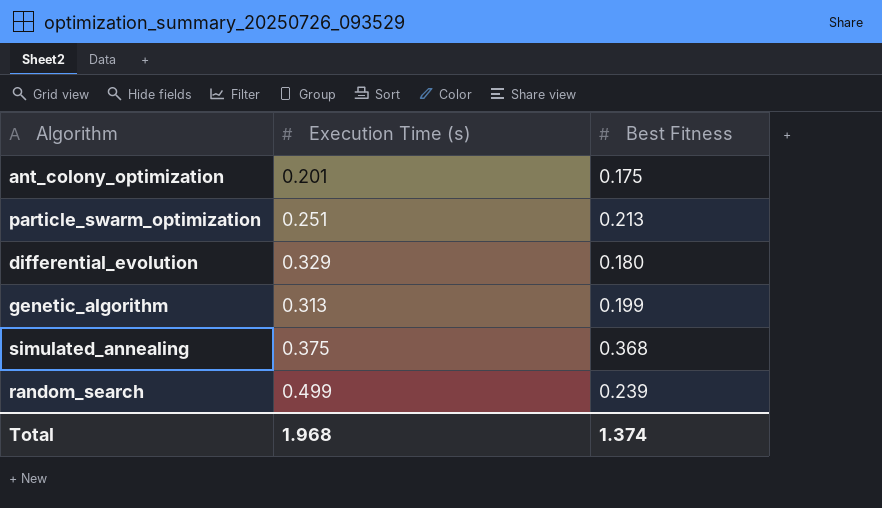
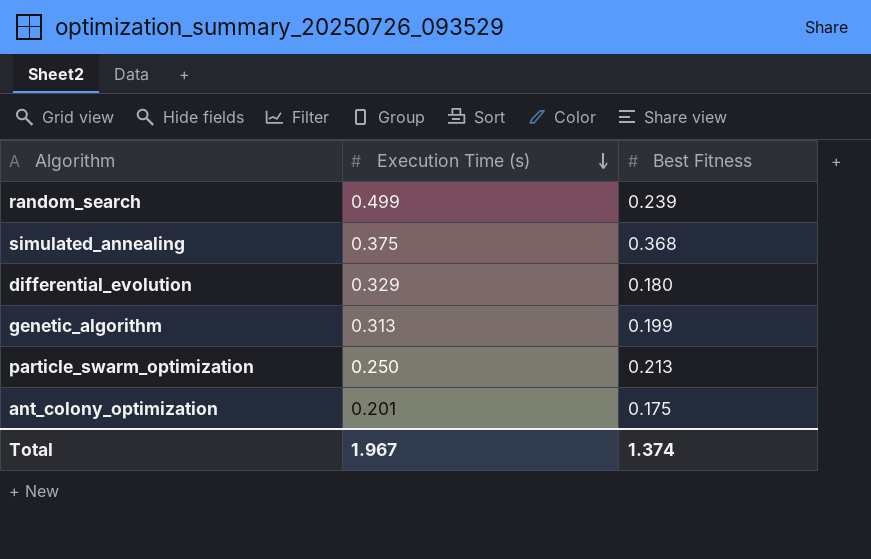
row order: none -> Execution Time (s) descending
particle_swarm_optimization | Execution Time (s): 0.251 -> 0.250
Total | Execution Time (s): 1.968 -> 1.967

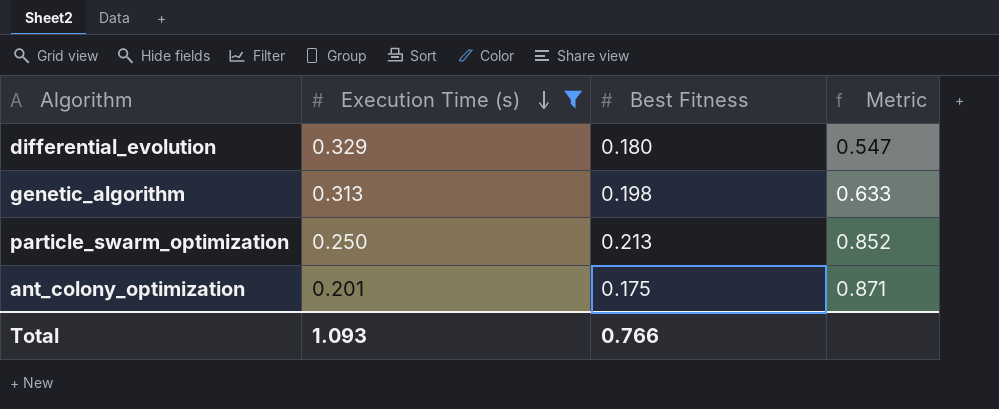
filter: none -> Execution Time (s) <= 0.329
column Metric | formula: none -> [Best Fitness] / [Execution Time (s)]
genetic_algorithm | Best Fitness: 0.199 -> 0.198
Total | Execution Time (s): 1.967 -> 1.093
Total | Best Fitness: 1.374 -> 0.766

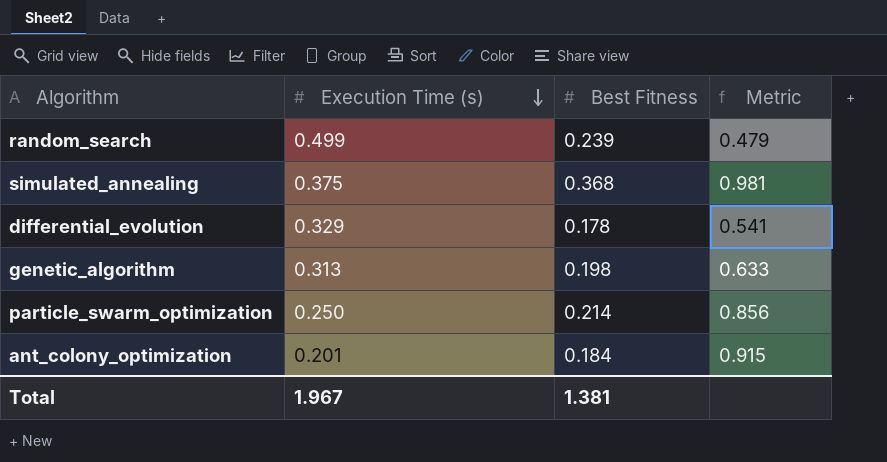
filter: Execution Time (s) <= 0.329 -> none
differential_evolution | Best Fitness: 0.180 -> 0.178
differential_evolution | Metric: 0.547 -> 0.541
particle_swarm_optimization | Best Fitness: 0.213 -> 0.214
particle_swarm_optimization | Metric: 0.852 -> 0.856
ant_colony_optimization | Best Fitness: 0.175 -> 0.184
ant_colony_optimization | Metric: 0.871 -> 0.915
Total | Execution Time (s): 1.093 -> 1.967
Total | Best Fitness: 0.766 -> 1.381

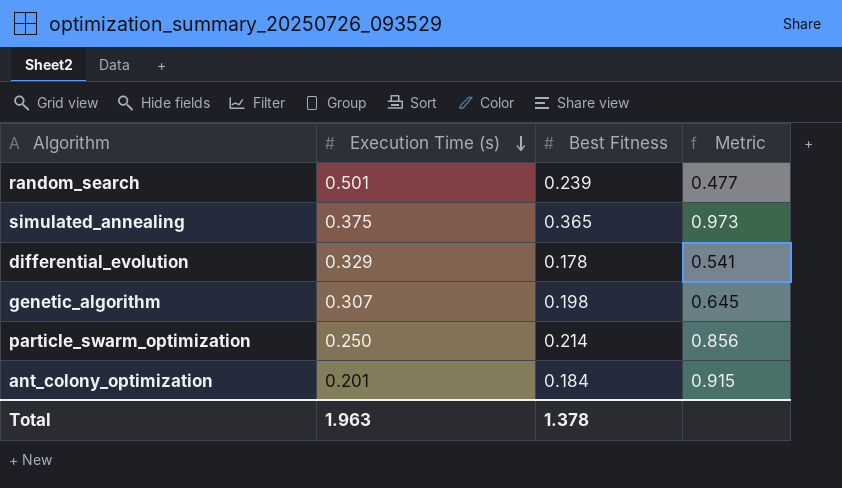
random_search | Execution Time (s): 0.499 -> 0.501
random_search | Metric: 0.479 -> 0.477
simulated_annealing | Best Fitness: 0.368 -> 0.365
simulated_annealing | Metric: 0.981 -> 0.973
genetic_algorithm | Execution Time (s): 0.313 -> 0.307
genetic_algorithm | Metric: 0.633 -> 0.645
Total | Execution Time (s): 1.967 -> 1.963
Total | Best Fitness: 1.381 -> 1.378

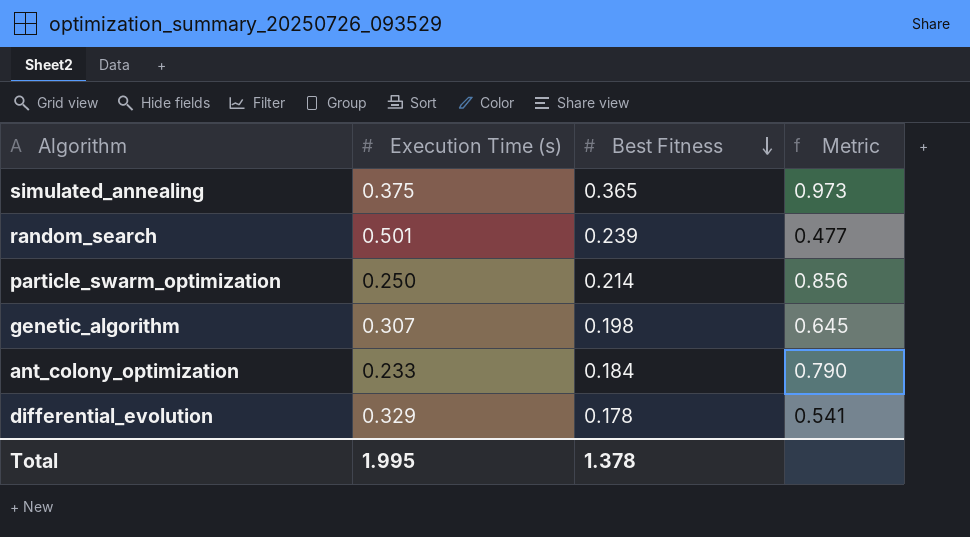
row order: Execution Time (s) descending -> Best Fitness descending
ant_colony_optimization | Execution Time (s): 0.201 -> 0.233
ant_colony_optimization | Metric: 0.915 -> 0.790
Total | Execution Time (s): 1.963 -> 1.995

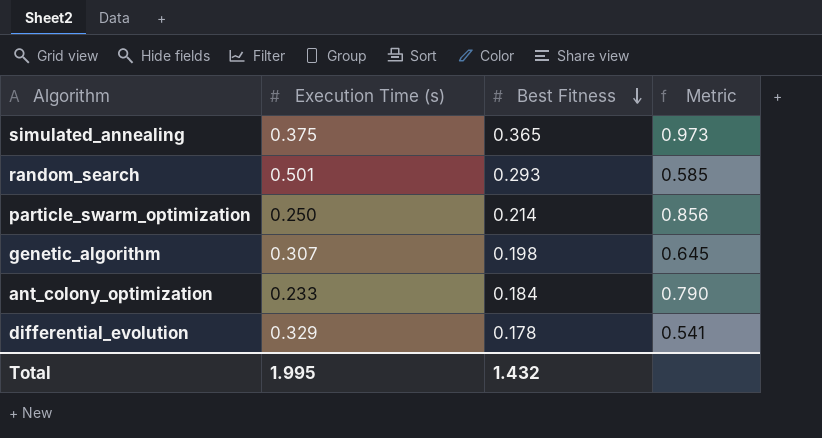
random_search | Best Fitness: 0.239 -> 0.293
random_search | Metric: 0.477 -> 0.585
Total | Best Fitness: 1.378 -> 1.432

